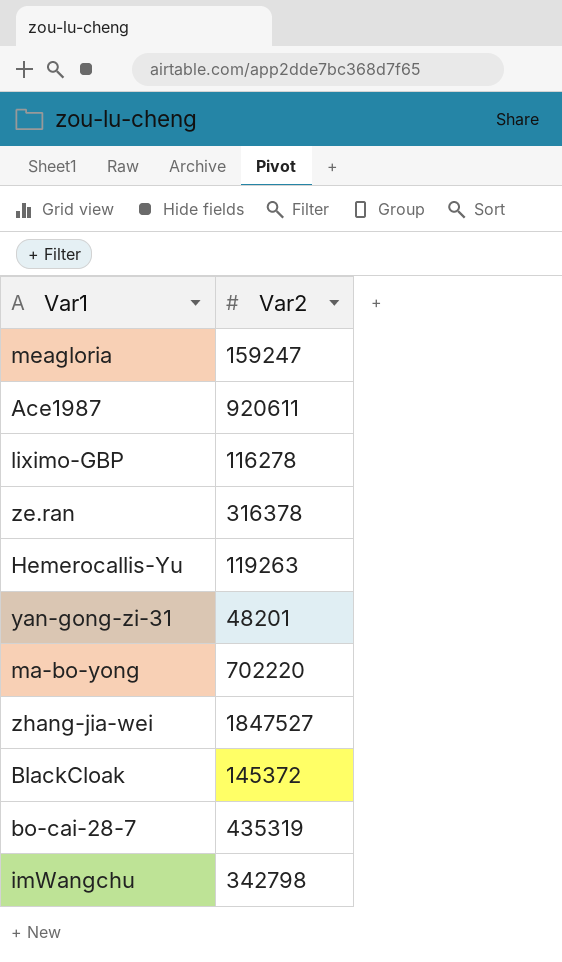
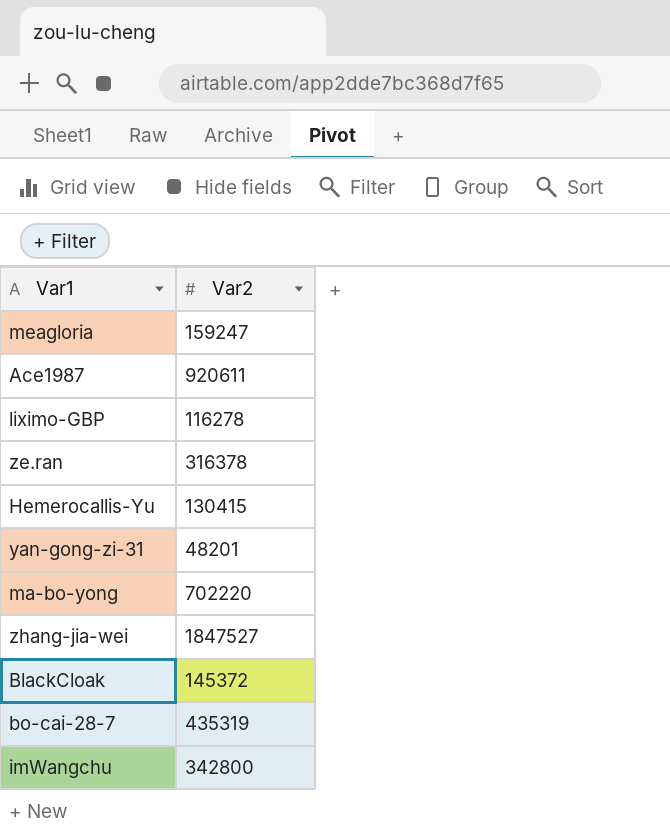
Hemerocallis-Yu | Var2: 119263 -> 130415
imWangchu | Var2: 342798 -> 342800

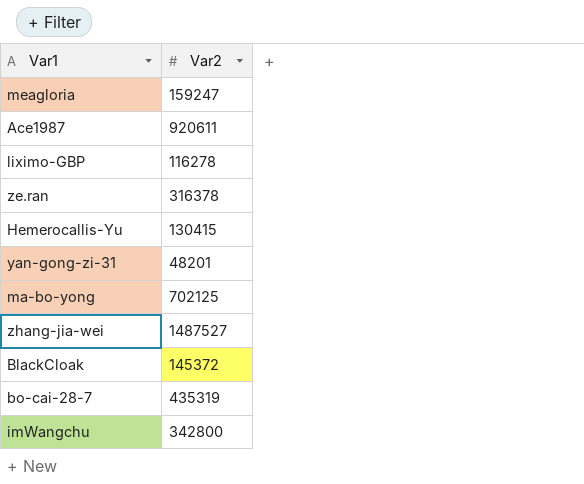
ma-bo-yong | Var2: 702220 -> 702125
zhang-jia-wei | Var2: 1847527 -> 1487527

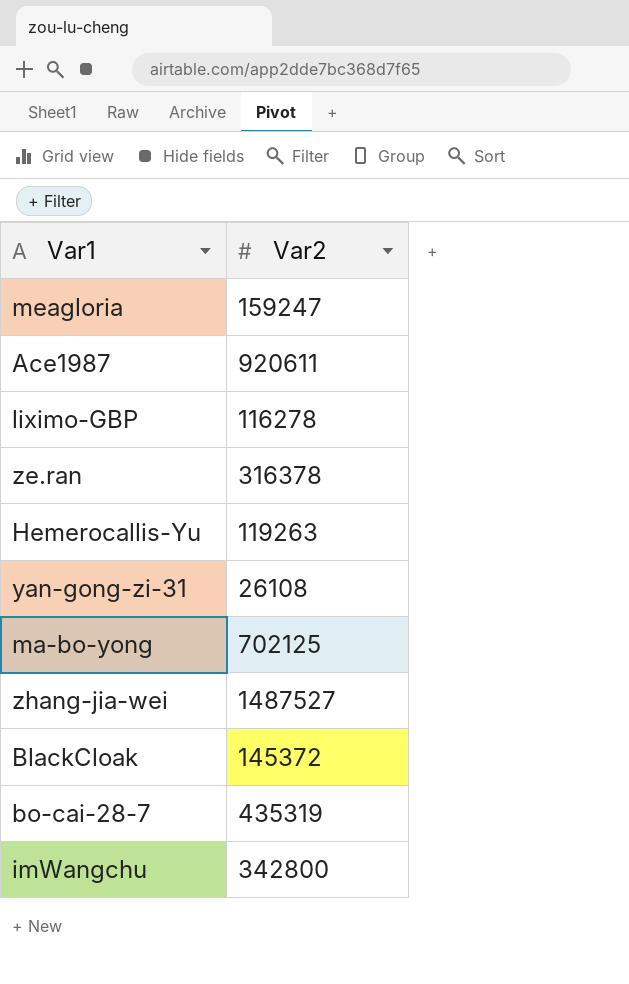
Hemerocallis-Yu | Var2: 130415 -> 119263
yan-gong-zi-31 | Var2: 48201 -> 26108

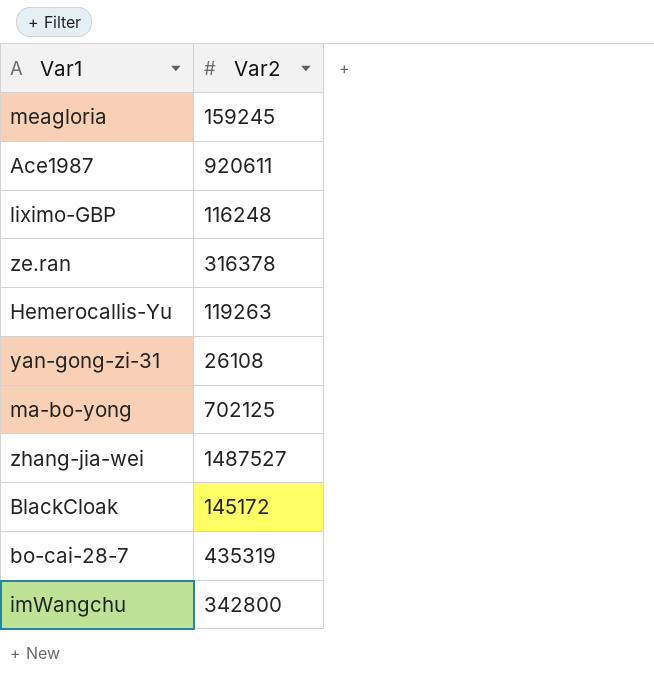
meagloria | Var2: 159247 -> 159245
liximo-GBP | Var2: 116278 -> 116248
BlackCloak | Var2: 145372 -> 145172

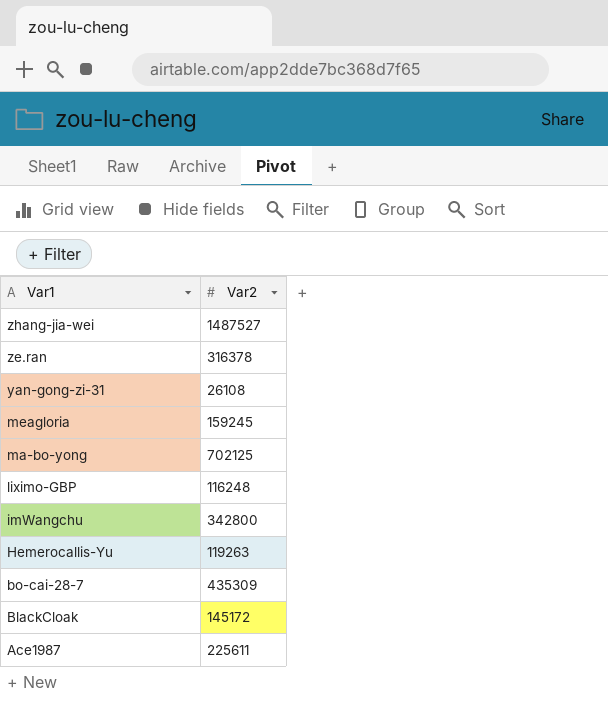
row order: none -> Var1 descending
bo-cai-28-7 | Var2: 435319 -> 435309
Ace1987 | Var2: 920611 -> 225611

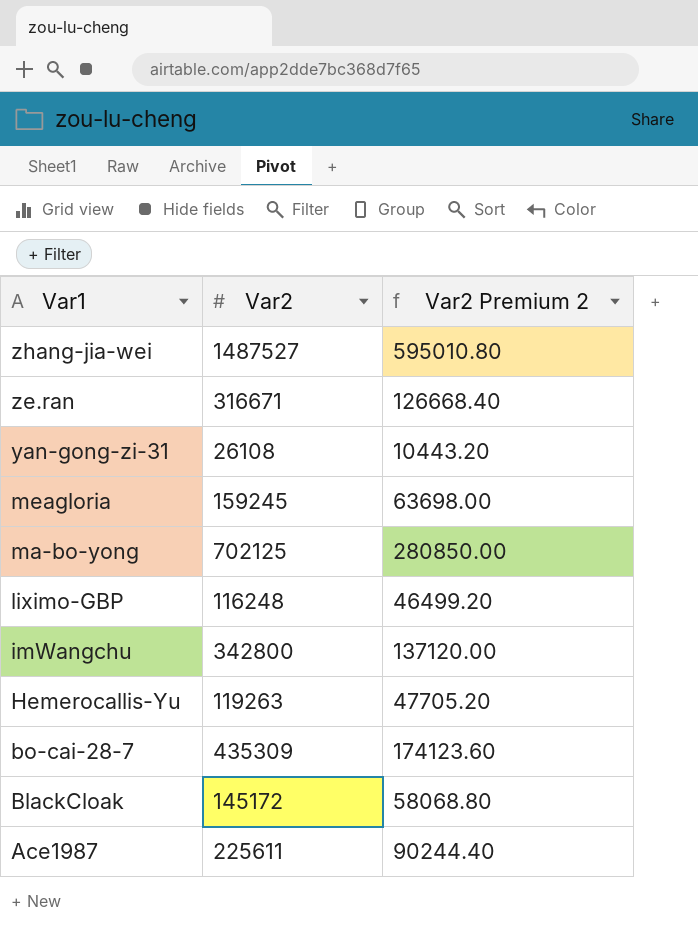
column Var2 Premium 2 | formula: none -> [Var2] * 0.4
ze.ran | Var2: 316378 -> 316671

